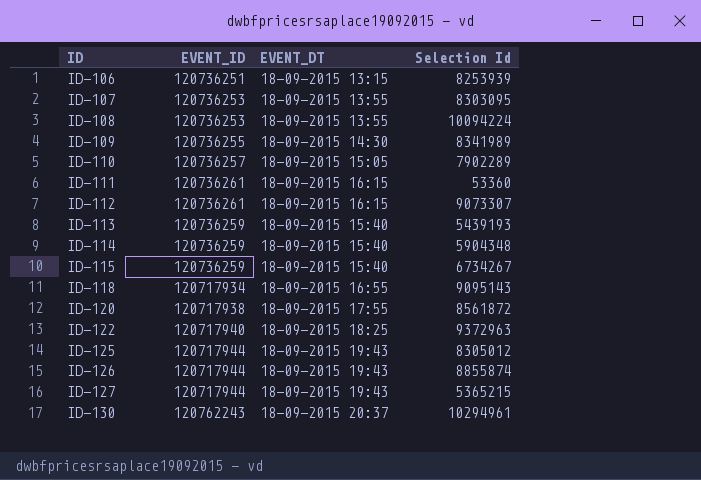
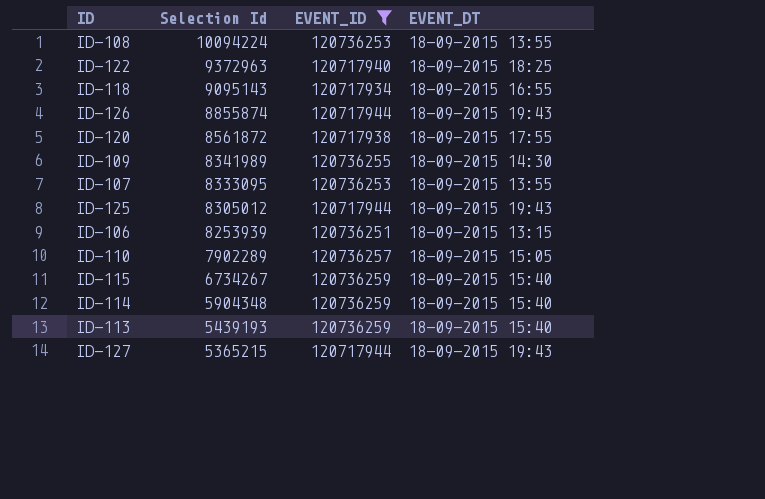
filter: none -> EVENT_ID <= 120736259
row order: ID ascending -> Selection Id descending
column Selection Id | position: 4 -> 2
ID-107 | Selection Id: 8303095 -> 8333095

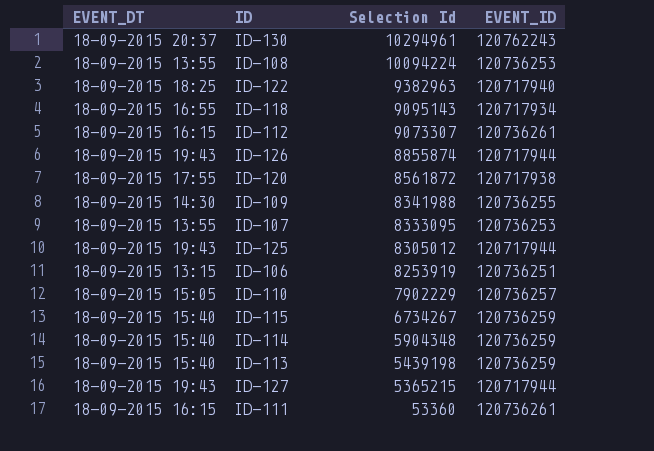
filter: EVENT_ID <= 120736259 -> none
column EVENT_DT | position: 4 -> 1
ID-122 | Selection Id: 9372963 -> 9382963
ID-109 | Selection Id: 8341989 -> 8341988
ID-106 | Selection Id: 8253939 -> 8253919
ID-110 | Selection Id: 7902289 -> 7902229
ID-113 | Selection Id: 5439193 -> 5439198

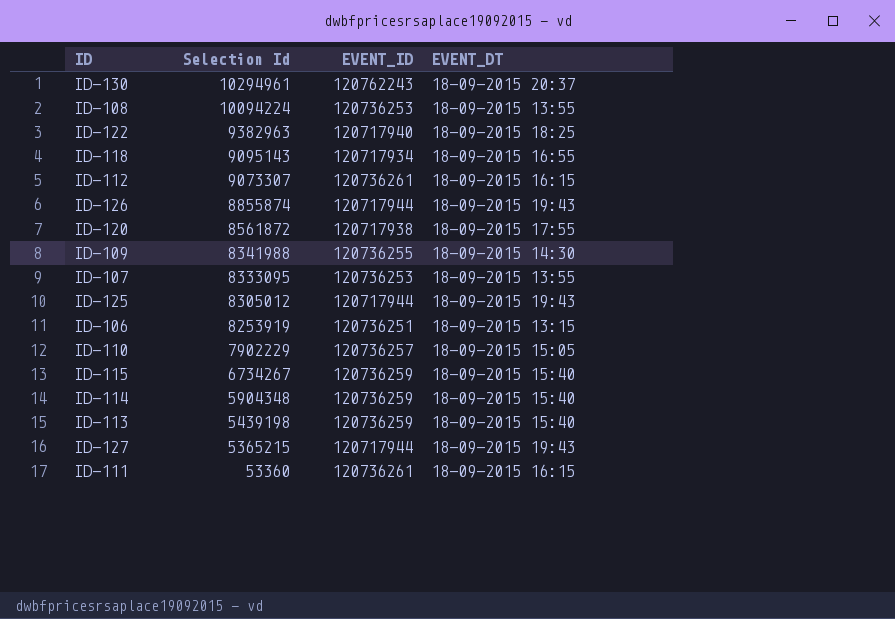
column EVENT_DT | position: 1 -> 4

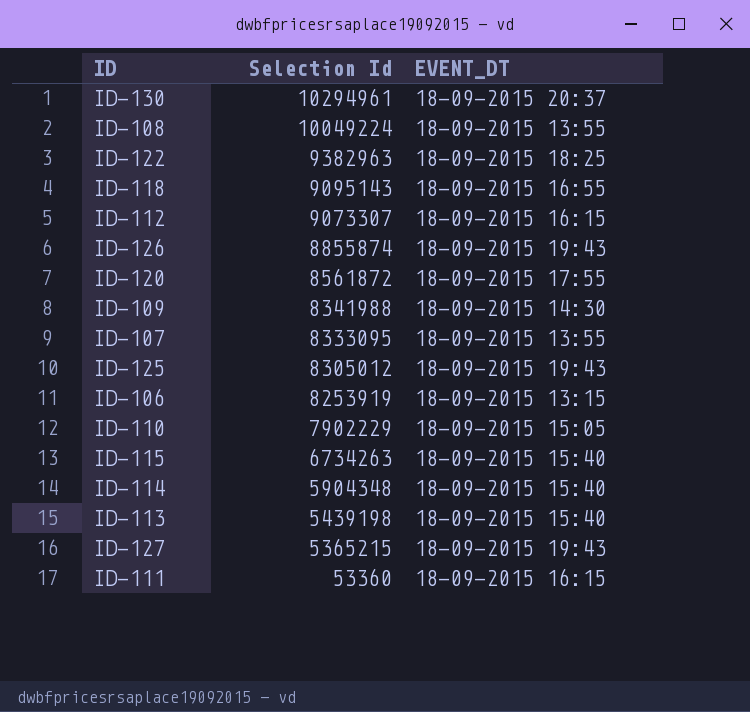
column EVENT_ID | position: 3 -> none
ID-108 | Selection Id: 10094224 -> 10049224
ID-115 | Selection Id: 6734267 -> 6734263

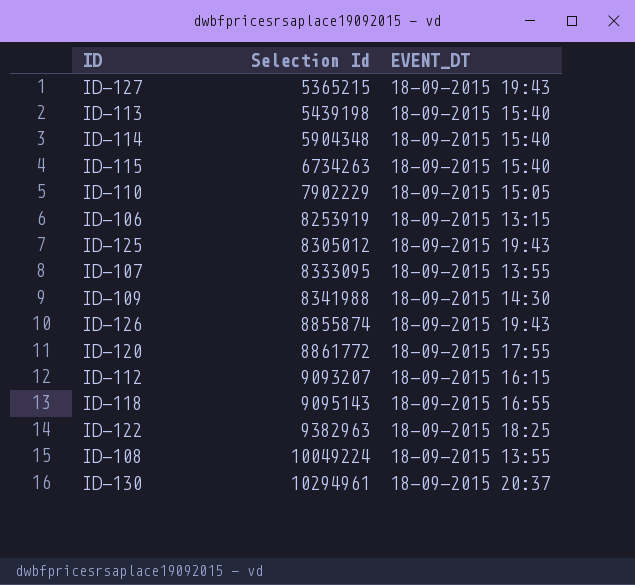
row order: Selection Id descending -> Selection Id ascending
row ID-111: 53360 | 18-09-2015 16:15 -> none
ID-120 | Selection Id: 8561872 -> 8861772
ID-112 | Selection Id: 9073307 -> 9093207

